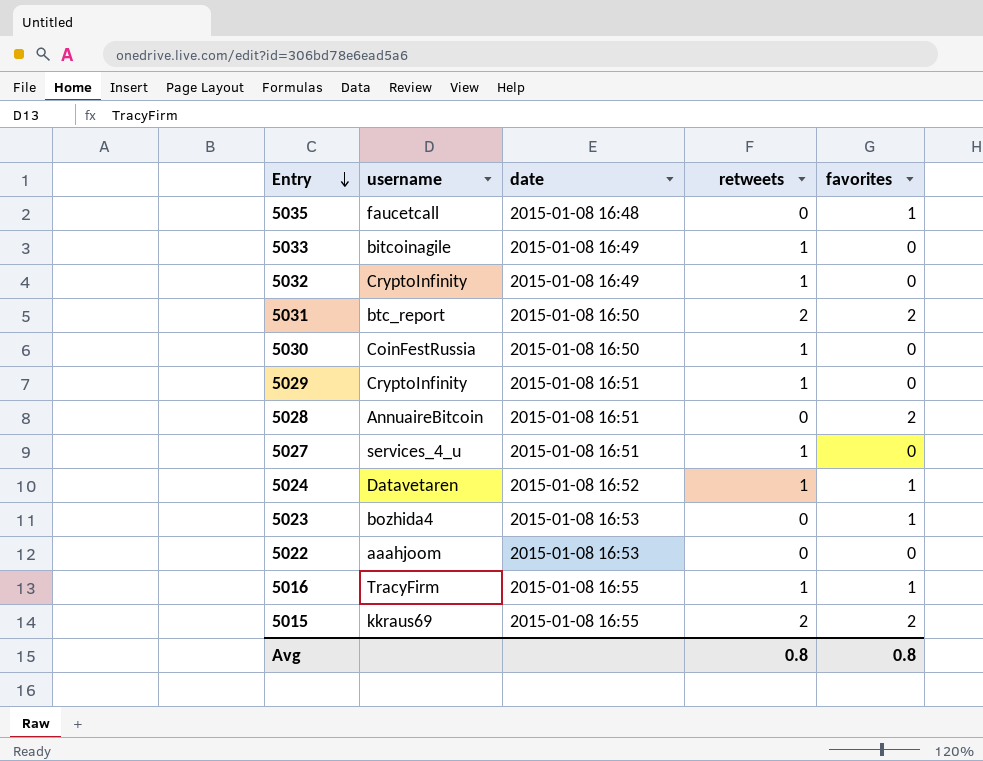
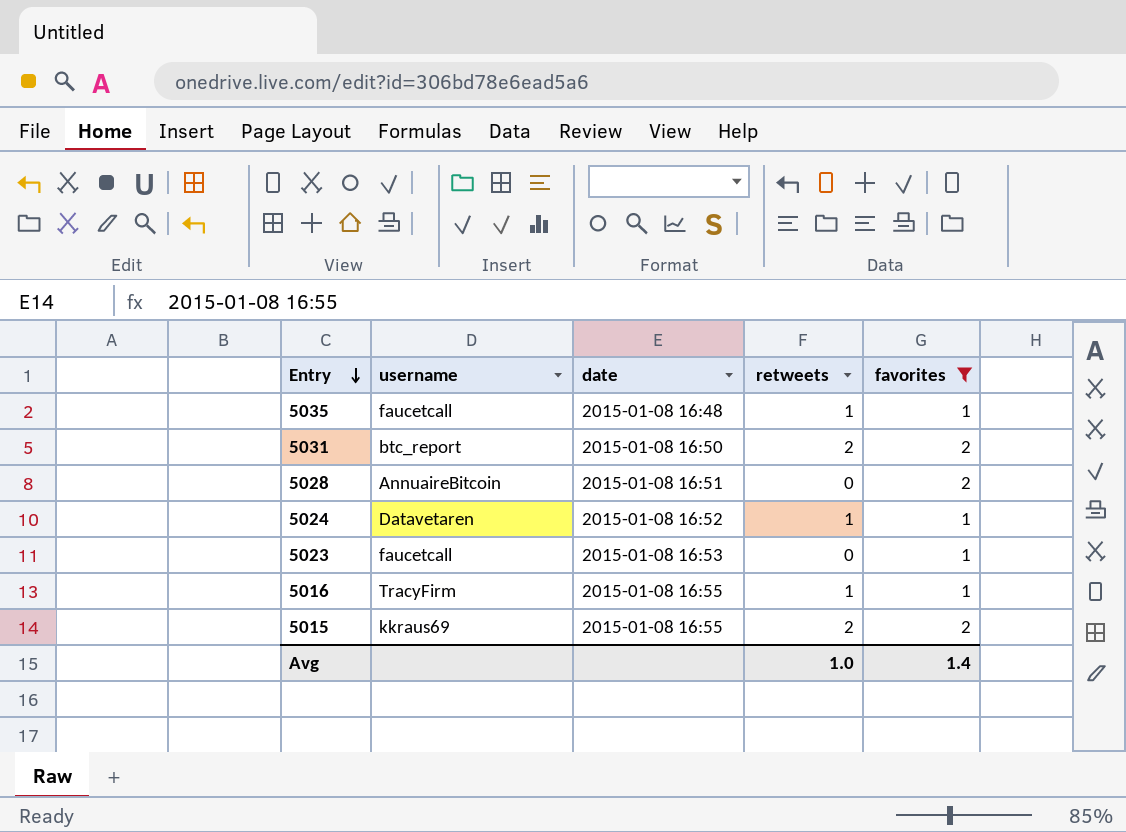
filter: none -> favorites != 0
5035 | retweets: 0 -> 1
5023 | username: bozhida4 -> faucetcall
Avg | retweets: 0.8 -> 1.0
Avg | favorites: 0.8 -> 1.4

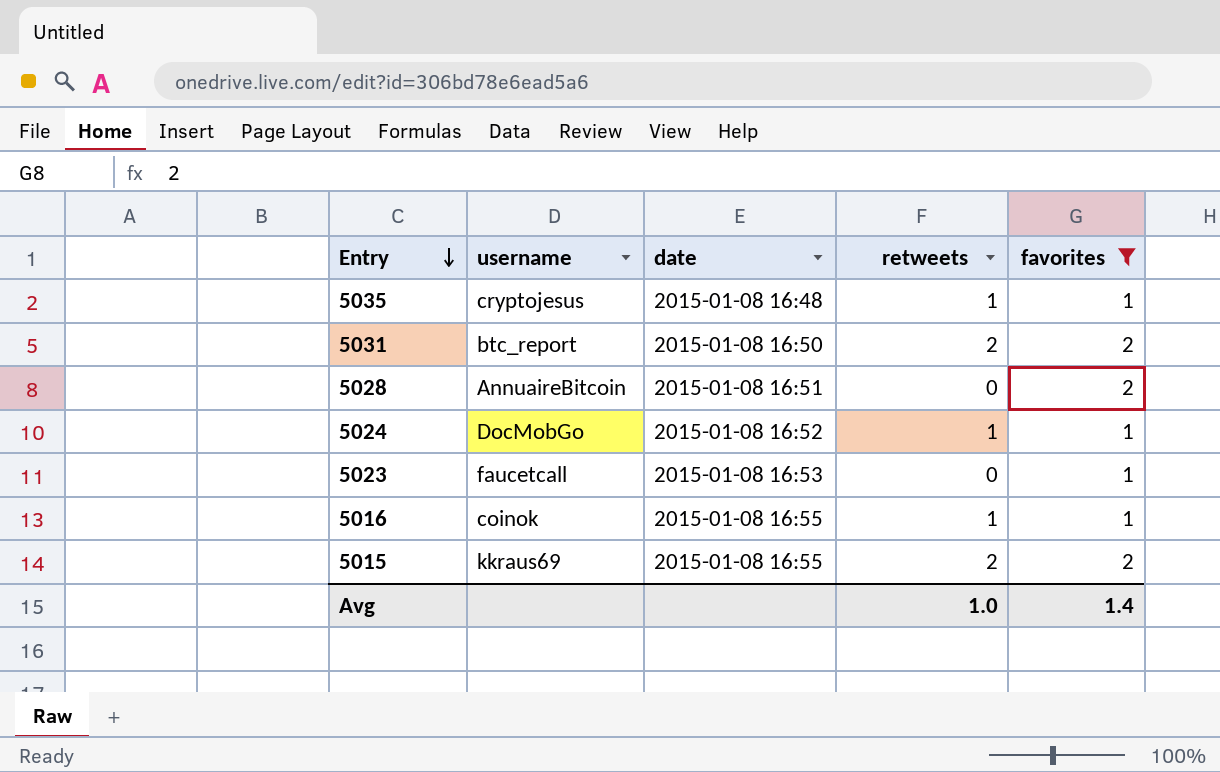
5035 | username: faucetcall -> cryptojesus
5024 | username: Datavetaren -> DocMobGo
5016 | username: TracyFirm -> coinok

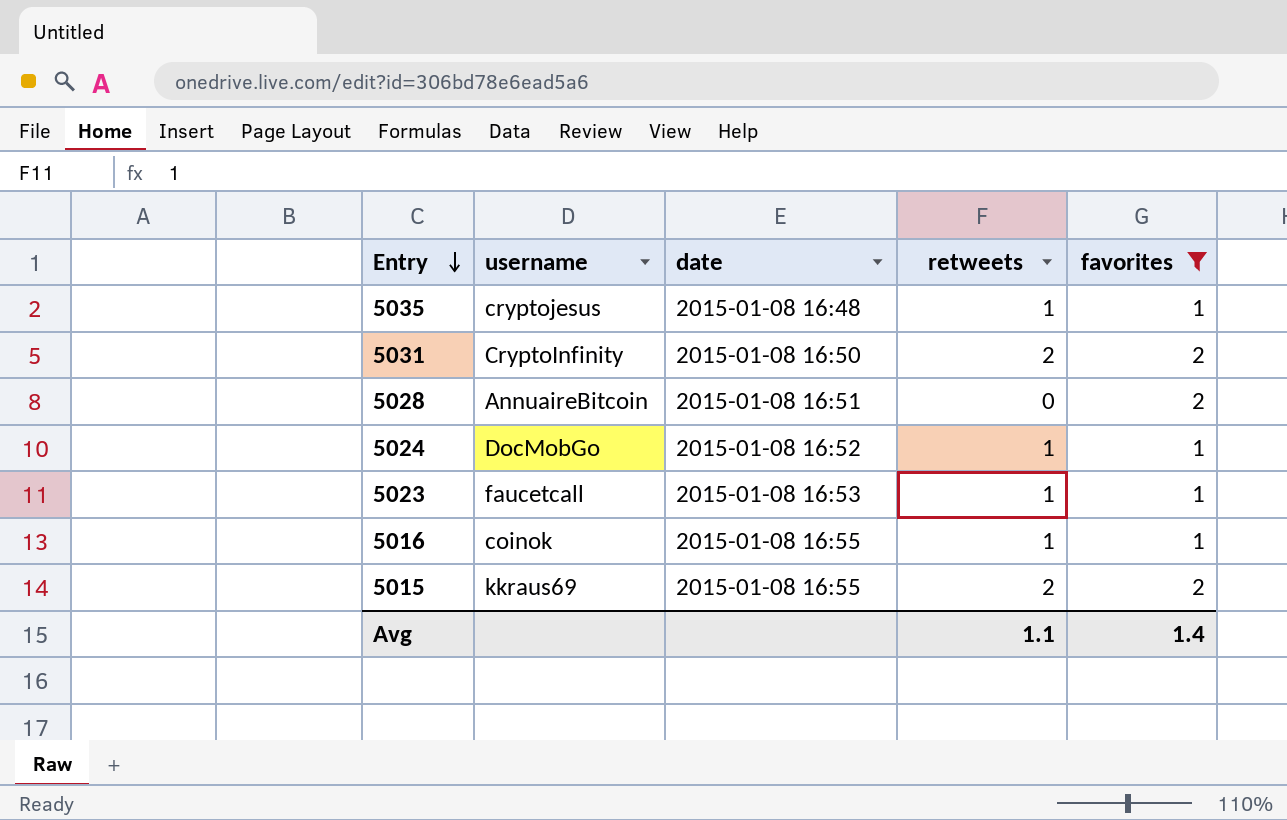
5031 | username: btc_report -> CryptoInfinity
5023 | retweets: 0 -> 1
Avg | retweets: 1.0 -> 1.1

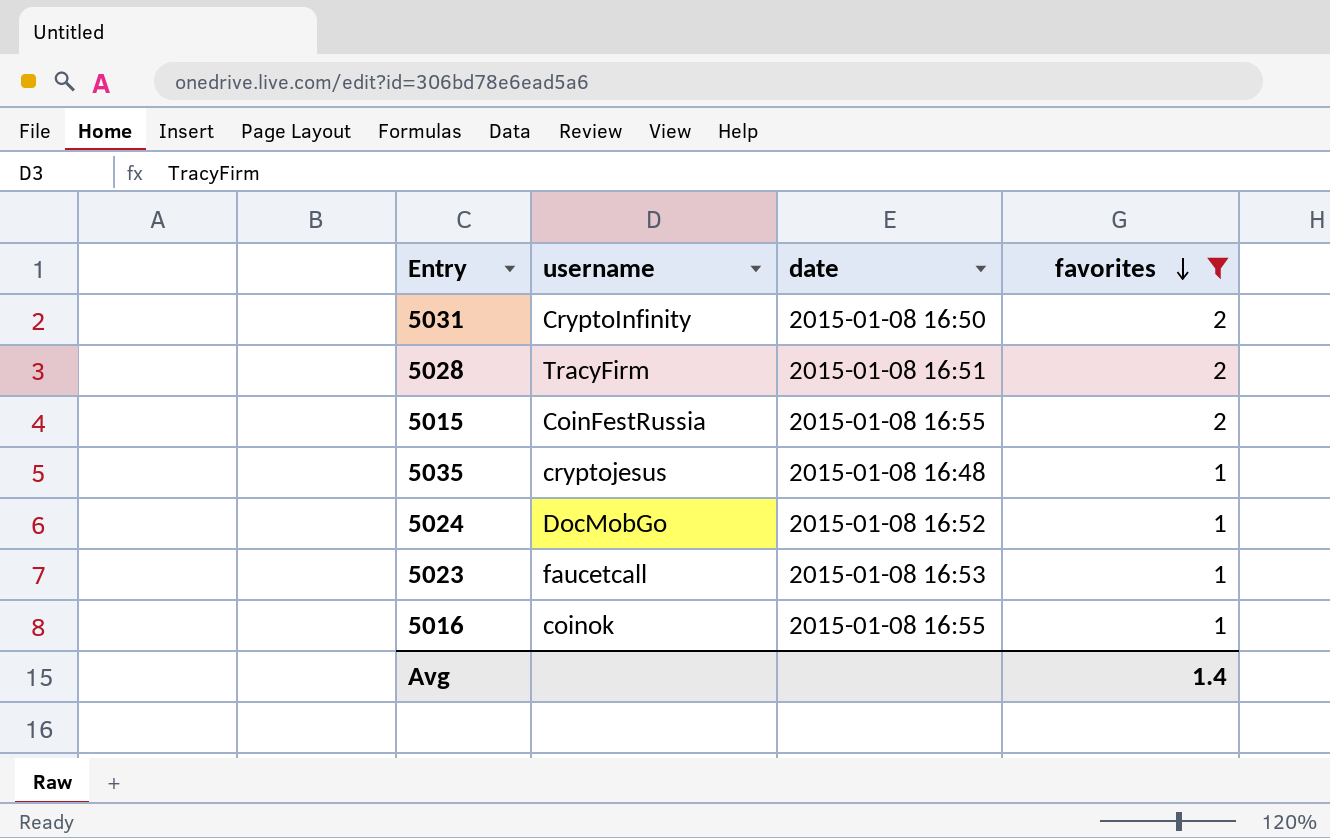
row order: Entry descending -> favorites descending
column retweets | position: 4 -> none
5028 | username: AnnuaireBitcoin -> TracyFirm
5015 | username: kkraus69 -> CoinFestRussia

